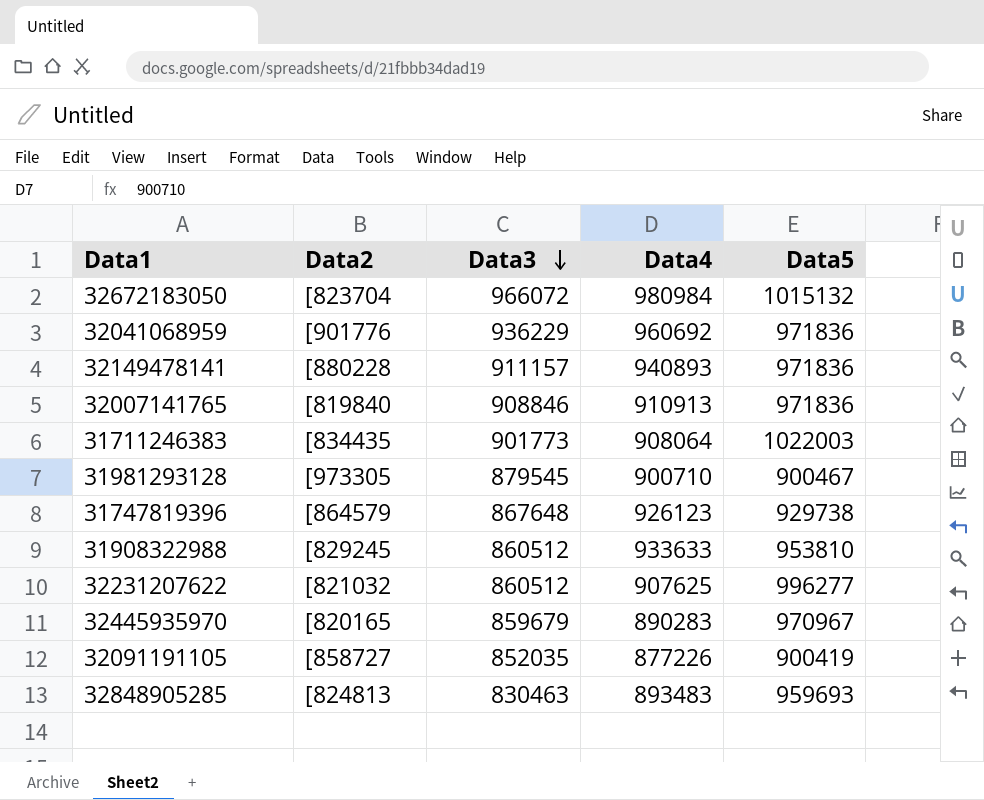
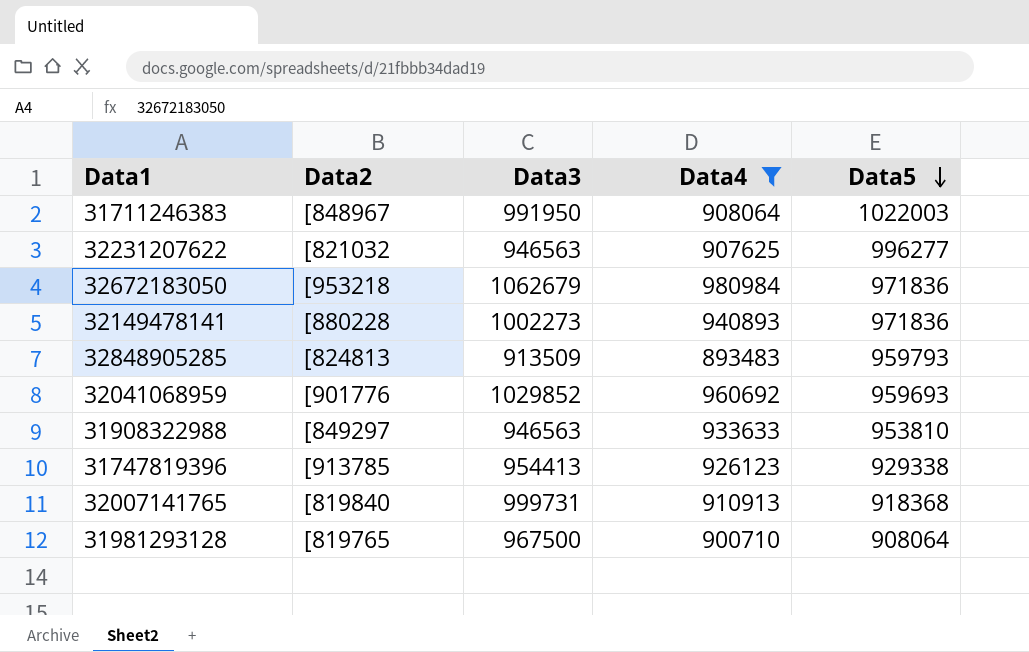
filter: none -> Data4 >= 893483
row order: Data3 descending -> Data5 descending
31711246383 | Data2: [834435 -> [848967
31711246383 | Data3: 901773 -> 991950
32231207622 | Data3: 860512 -> 946563
32672183050 | Data2: [823704 -> [953218
32672183050 | Data3: 966072 -> 1062679
32672183050 | Data5: 1015132 -> 971836
32149478141 | Data3: 911157 -> 1002273
32848905285 | Data3: 830463 -> 913509
32848905285 | Data5: 959693 -> 959793
32041068959 | Data3: 936229 -> 1029852
32041068959 | Data5: 971836 -> 959693
31908322988 | Data2: [829245 -> [849297
31908322988 | Data3: 860512 -> 946563
31747819396 | Data2: [864579 -> [913785
31747819396 | Data3: 867648 -> 954413
31747819396 | Data5: 929738 -> 929338
32007141765 | Data3: 908846 -> 999731
32007141765 | Data5: 971836 -> 918368
31981293128 | Data2: [973305 -> [819765
31981293128 | Data3: 879545 -> 967500
31981293128 | Data5: 900467 -> 908064

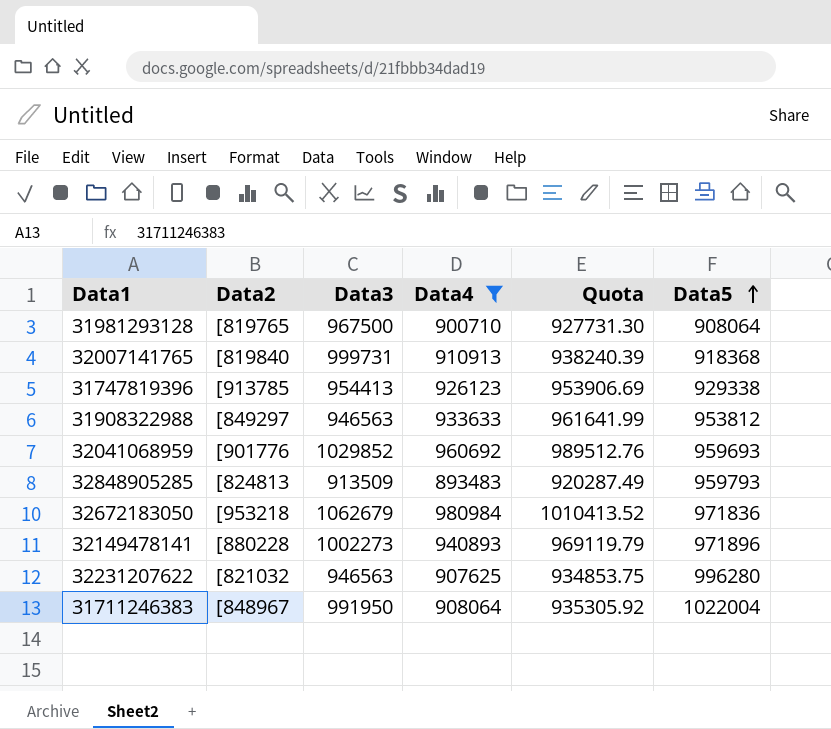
row order: Data5 descending -> Data5 ascending
column Quota | formula: none -> [Data4] * 1.03
31908322988 | Data5: 953810 -> 953812
32149478141 | Data5: 971836 -> 971896
32231207622 | Data5: 996277 -> 996280
31711246383 | Data5: 1022003 -> 1022004

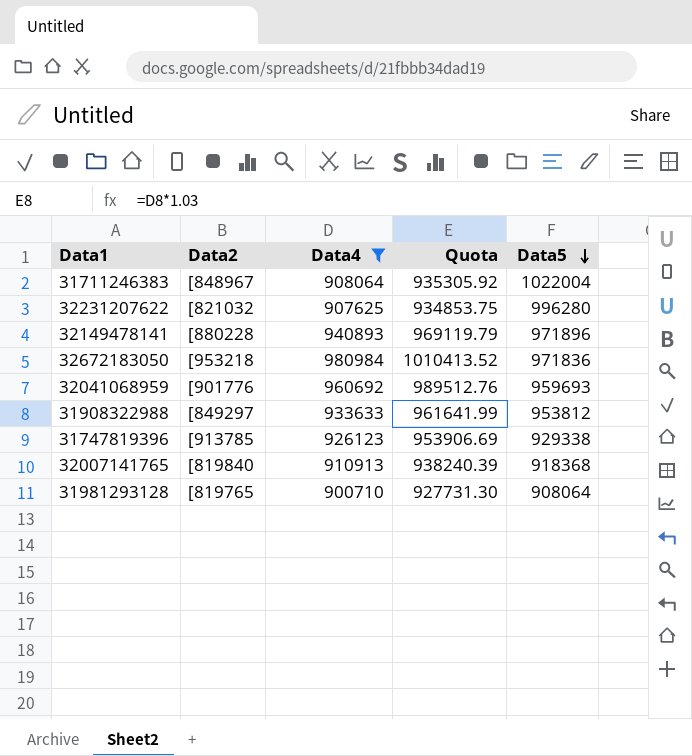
row order: Data5 ascending -> Data5 descending
column Data3 | position: 3 -> none
row 32848905285: [824813 | 913509 | 893483 | 920287.49 | 959793 -> none

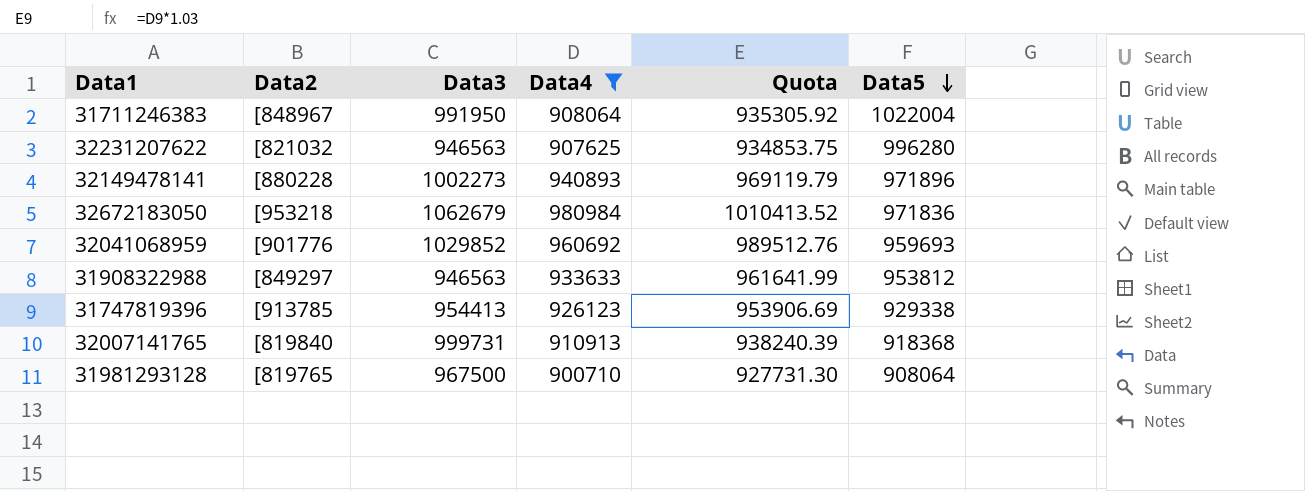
column Data3 | position: none -> 3

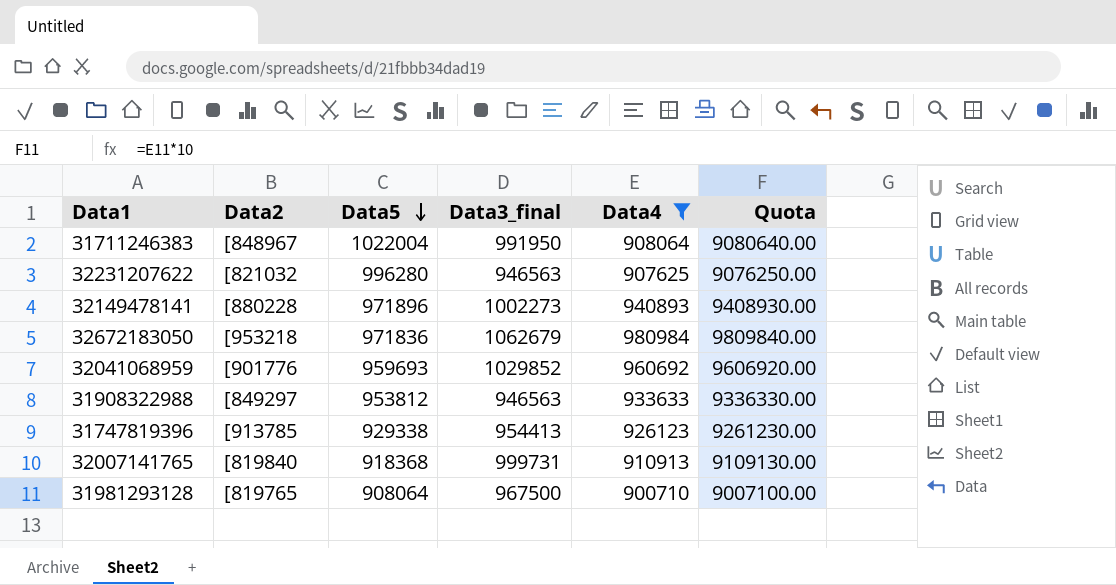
column Data5 | position: 6 -> 3
column name: Data3 -> Data3_final
column Quota | formula: [Data4] * 1.03 -> [Data4] * 10

